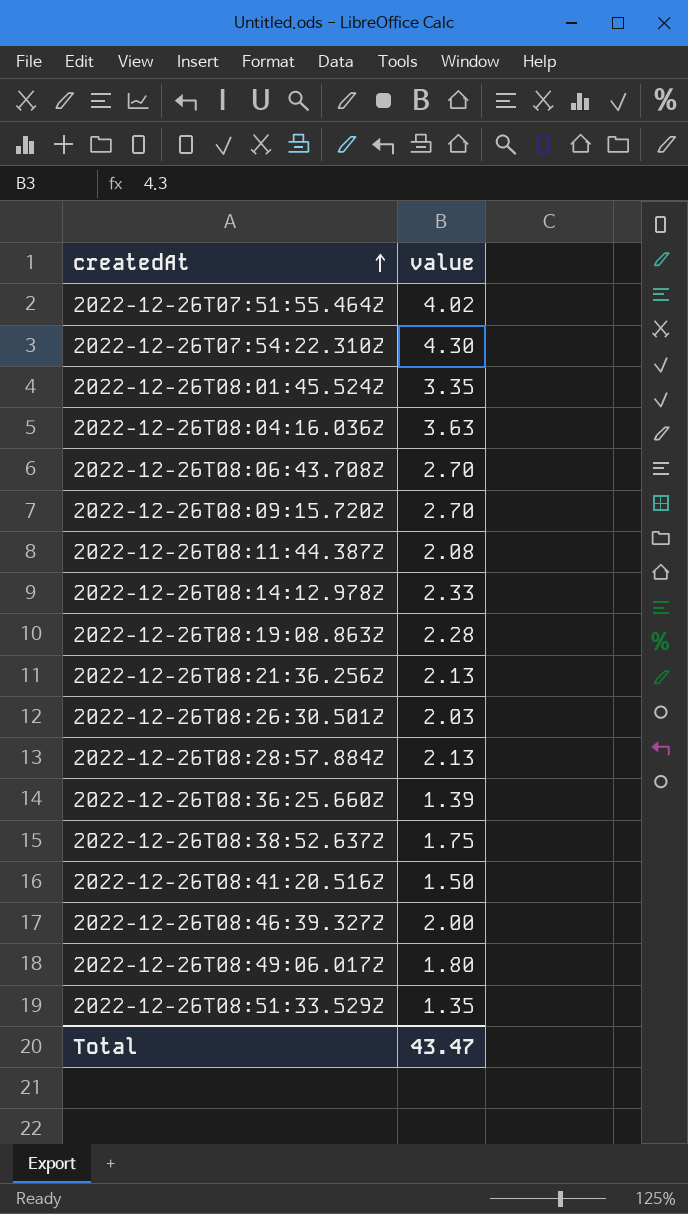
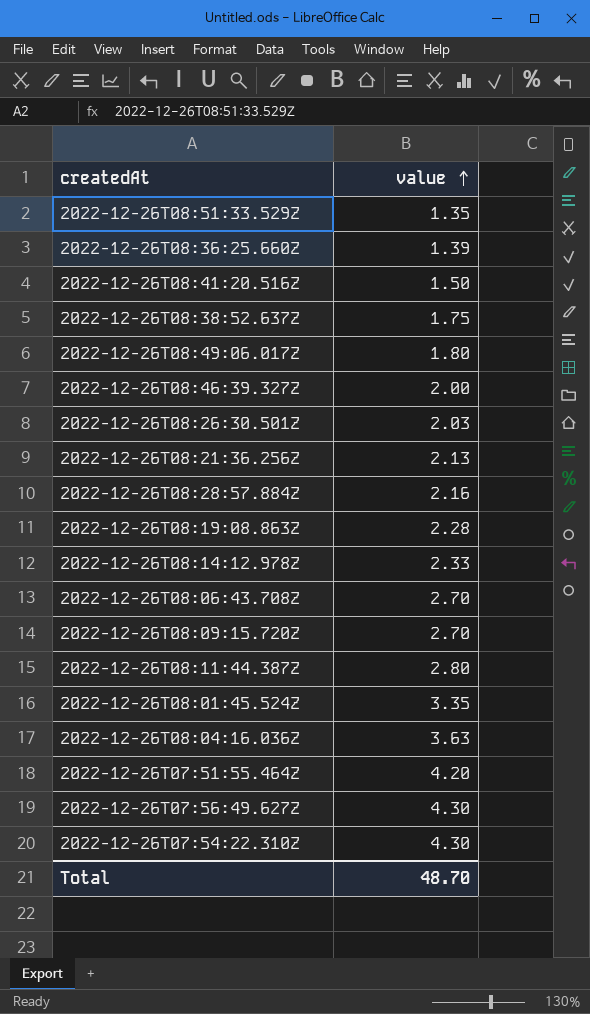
row order: createdAt ascending -> value ascending
2022-12-26T08:28:57.884Z | value: 2.13 -> 2.16
2022-12-26T08:11:44.387Z | value: 2.08 -> 2.80
2022-12-26T07:51:55.464Z | value: 4.02 -> 4.20
row 2022-12-26T07:56:49.627Z: none -> 4.30
Total | value: 43.47 -> 48.70

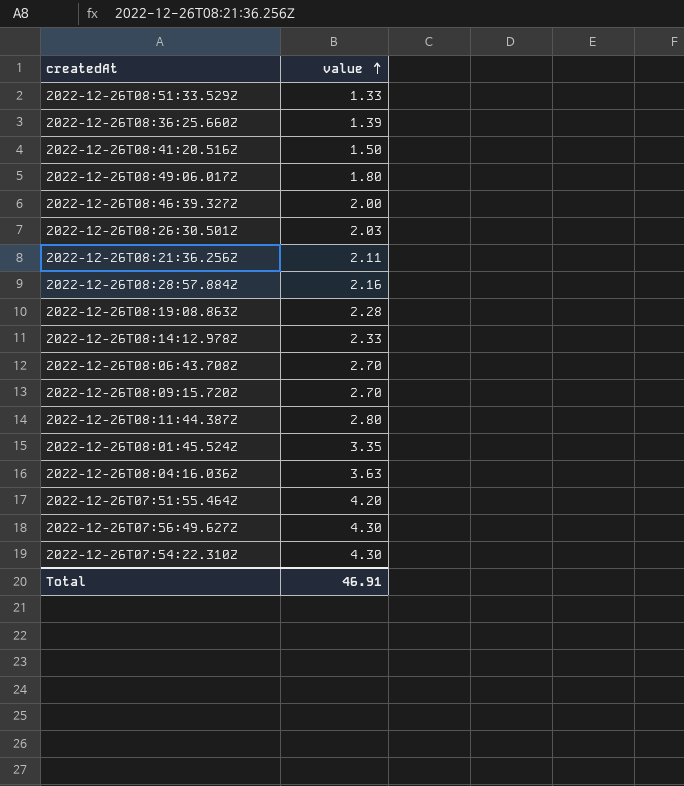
row 2022-12-26T08:38:52.637Z: 1.75 -> none
2022-12-26T08:51:33.529Z | value: 1.35 -> 1.33
2022-12-26T08:21:36.256Z | value: 2.13 -> 2.11
Total | value: 48.70 -> 46.91

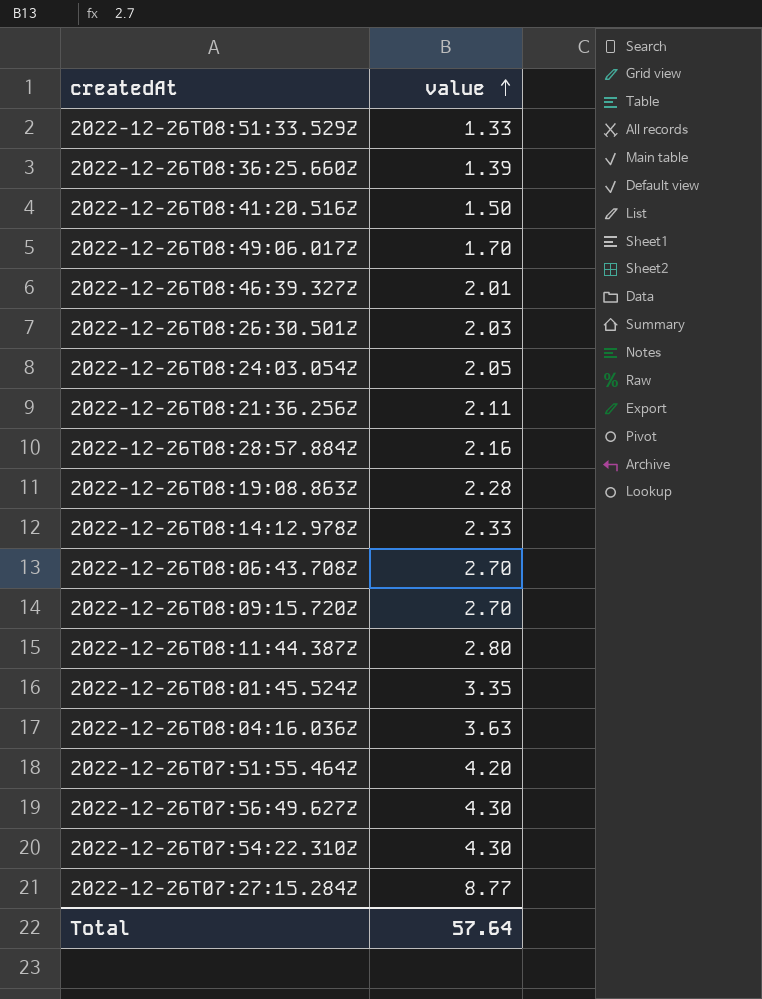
2022-12-26T08:49:06.017Z | value: 1.80 -> 1.70
2022-12-26T08:46:39.327Z | value: 2.00 -> 2.01
row 2022-12-26T08:24:03.054Z: none -> 2.05
row 2022-12-26T07:27:15.284Z: none -> 8.77
Total | value: 46.91 -> 57.64

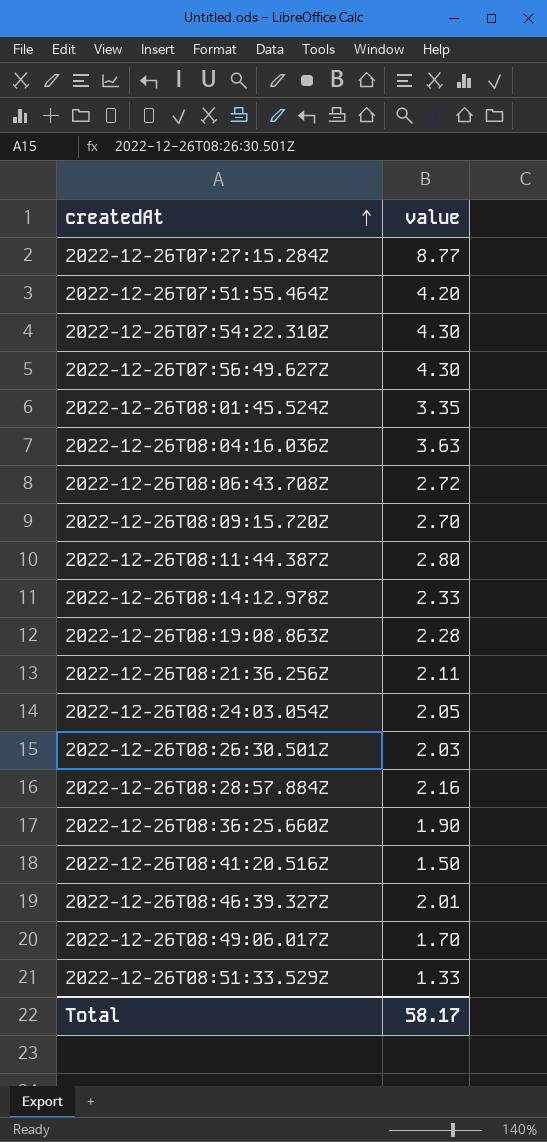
row order: value ascending -> createdAt ascending
2022-12-26T08:06:43.708Z | value: 2.70 -> 2.72
2022-12-26T08:36:25.660Z | value: 1.39 -> 1.90
Total | value: 57.64 -> 58.17

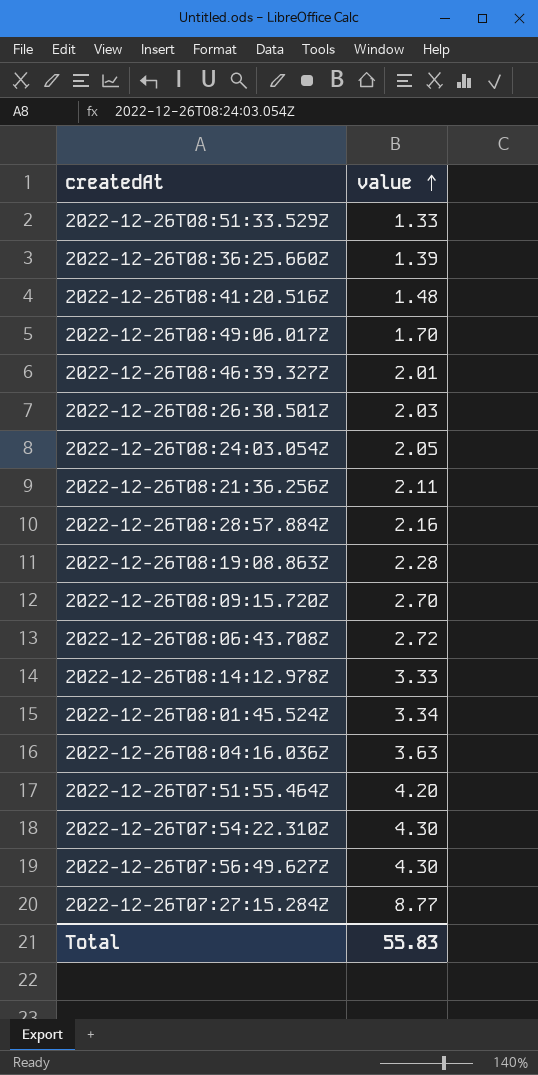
row order: createdAt ascending -> value ascending
row 2022-12-26T08:11:44.387Z: 2.80 -> none
2022-12-26T08:36:25.660Z | value: 1.90 -> 1.39
2022-12-26T08:41:20.516Z | value: 1.50 -> 1.48
2022-12-26T08:14:12.978Z | value: 2.33 -> 3.33
2022-12-26T08:01:45.524Z | value: 3.35 -> 3.34
Total | value: 58.17 -> 55.83

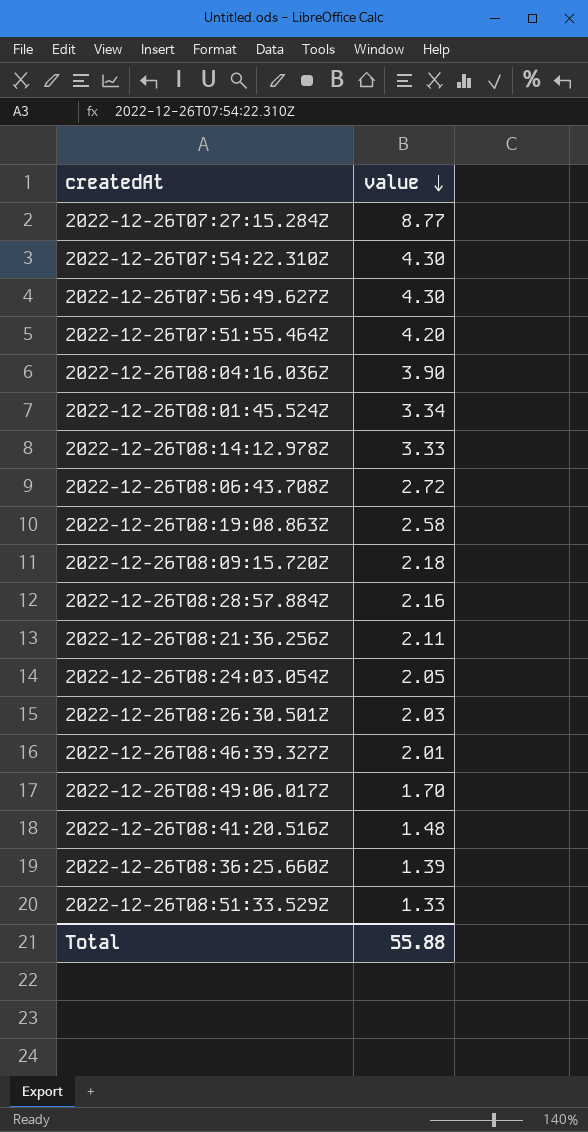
row order: value ascending -> value descending
2022-12-26T08:04:16.036Z | value: 3.63 -> 3.90
2022-12-26T08:19:08.863Z | value: 2.28 -> 2.58
2022-12-26T08:09:15.720Z | value: 2.70 -> 2.18
Total | value: 55.83 -> 55.88

